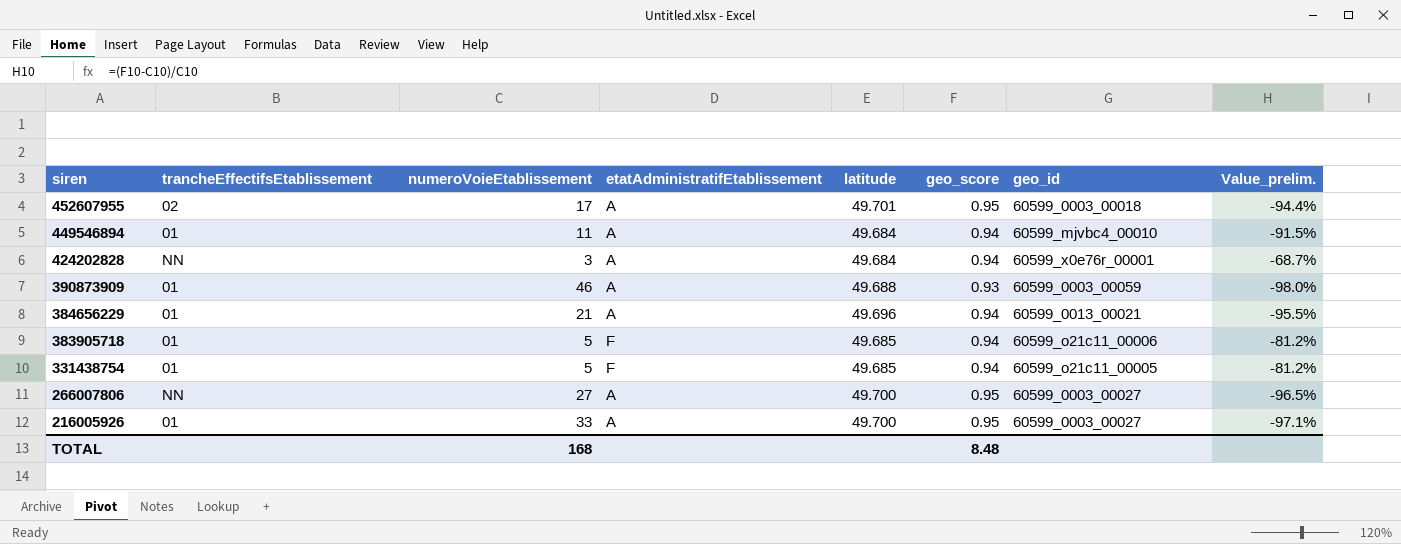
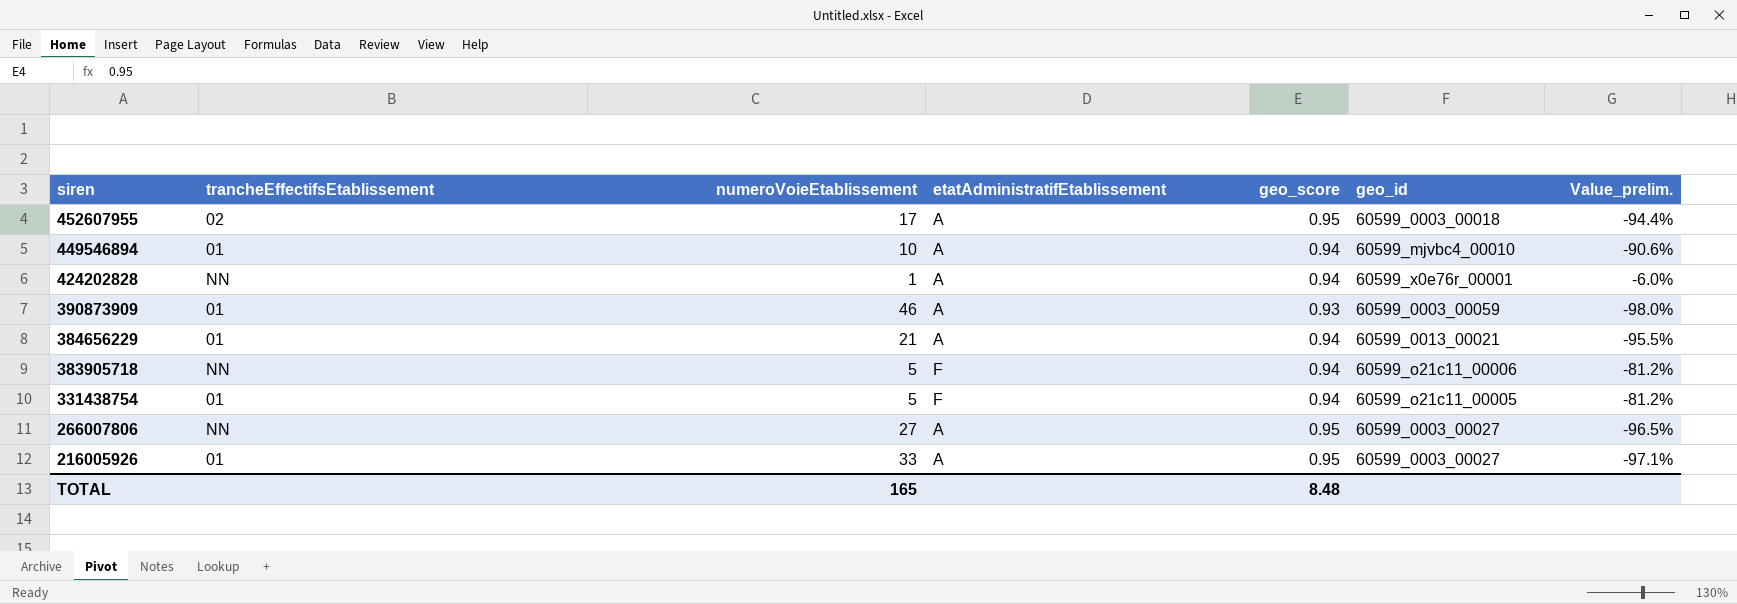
column latitude | position: 5 -> none
449546894 | numeroVoieEtablissement: 11 -> 10
449546894 | Value_prelim.: -91.5% -> -90.6%
424202828 | numeroVoieEtablissement: 3 -> 1
424202828 | Value_prelim.: -68.7% -> -6.0%
383905718 | trancheEffectifsEtablissement: 01 -> NN
TOTAL | numeroVoieEtablissement: 168 -> 165

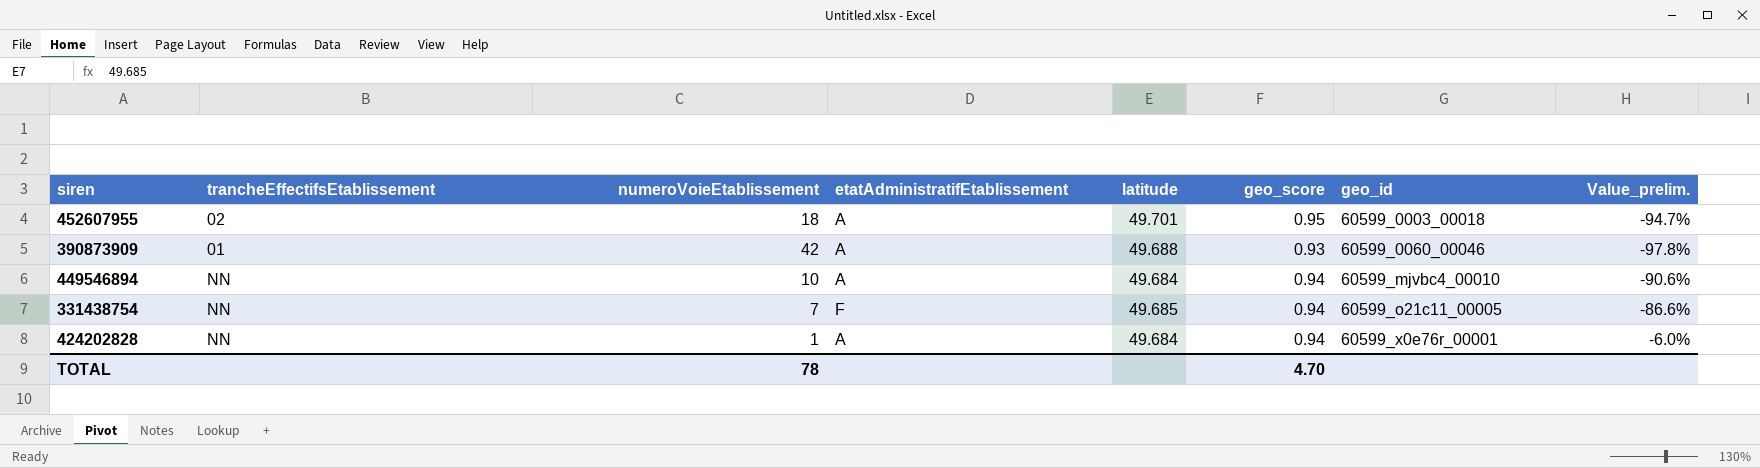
row order: siren descending -> geo_id ascending
column latitude | position: none -> 5
row 384656229: 01 | 21 | A | 0.94 | 60599_0013_00021 | -95.5% -> none
row 383905718: NN | 5 | F | 0.94 | 60599_o21c11_00006 | -81.2% -> none
row 266007806: NN | 27 | A | 0.95 | 60599_0003_00027 | -96.5% -> none
row 216005926: 01 | 33 | A | 0.95 | 60599_0003_00027 | -97.1% -> none
452607955 | numeroVoieEtablissement: 17 -> 18
452607955 | Value_prelim.: -94.4% -> -94.7%
390873909 | numeroVoieEtablissement: 46 -> 42
390873909 | geo_id: 60599_0003_00059 -> 60599_0060_00046
390873909 | Value_prelim.: -98.0% -> -97.8%
449546894 | trancheEffectifsEtablissement: 01 -> NN
331438754 | trancheEffectifsEtablissement: 01 -> NN
331438754 | numeroVoieEtablissement: 5 -> 7
331438754 | Value_prelim.: -81.2% -> -86.6%
TOTAL | numeroVoieEtablissement: 165 -> 78
TOTAL | geo_score: 8.48 -> 4.70

